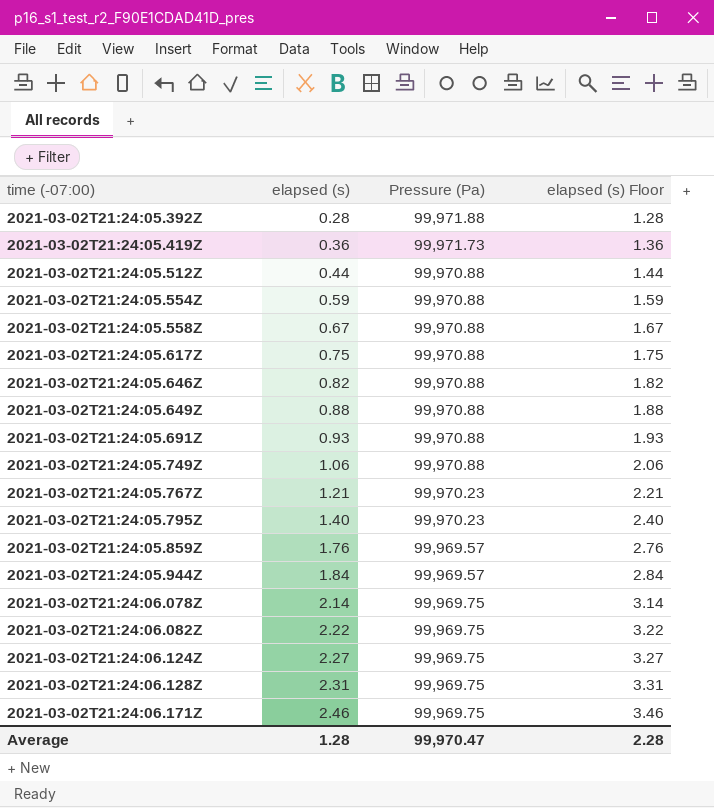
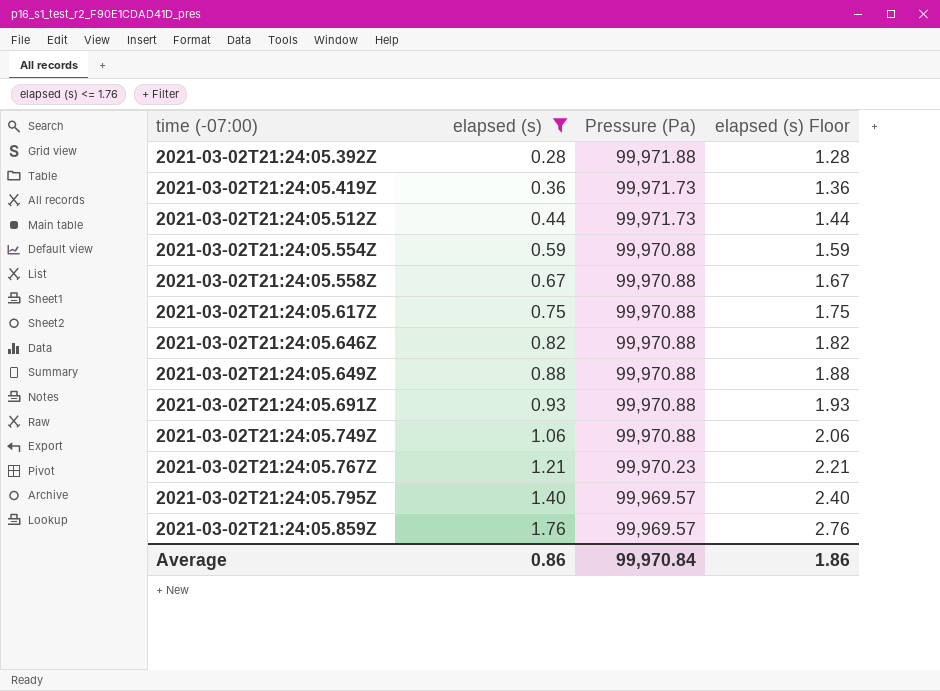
filter: none -> elapsed (s) <= 1.76
2021-03-02T21:24:05.512Z | Pressure (Pa): 99,970.88 -> 99,971.73
2021-03-02T21:24:05.795Z | Pressure (Pa): 99,970.23 -> 99,969.57
Average | elapsed (s): 1.28 -> 0.86
Average | Pressure (Pa): 99,970.47 -> 99,970.84
Average | elapsed (s) Floor: 2.28 -> 1.86

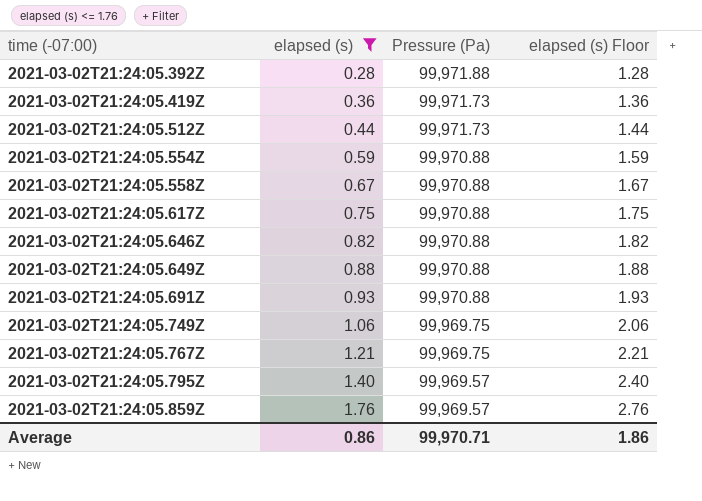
2021-03-02T21:24:05.749Z | Pressure (Pa): 99,970.88 -> 99,969.75
2021-03-02T21:24:05.767Z | Pressure (Pa): 99,970.23 -> 99,969.75
Average | Pressure (Pa): 99,970.84 -> 99,970.71

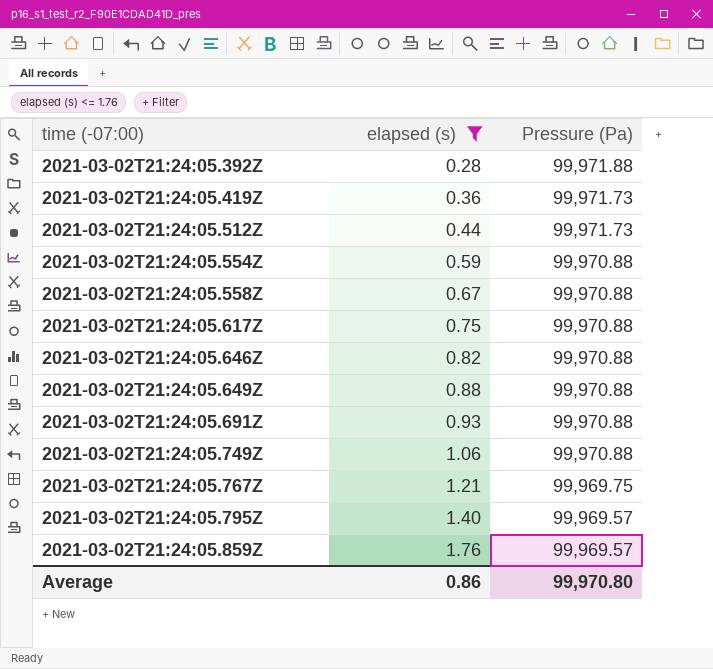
column elapsed (s) Floor | formula: [elapsed (s)] + 1 -> none
2021-03-02T21:24:05.749Z | Pressure (Pa): 99,969.75 -> 99,970.88
Average | Pressure (Pa): 99,970.71 -> 99,970.80

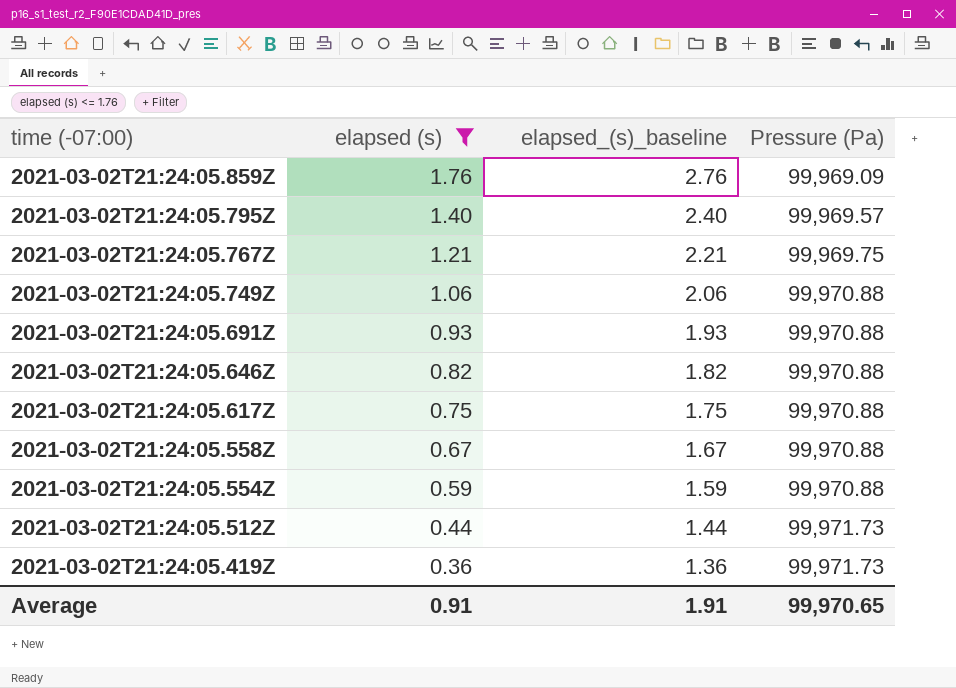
row order: time (-07:00) ascending -> time (-07:00) descending
column elapsed_(s)_baseline | formula: none -> [elapsed (s)] + 1
row 2021-03-02T21:24:05.392Z: 0.28 | 99,971.88 -> none
row 2021-03-02T21:24:05.649Z: 0.88 | 99,970.88 -> none
2021-03-02T21:24:05.859Z | Pressure (Pa): 99,969.57 -> 99,969.09
Average | elapsed (s): 0.86 -> 0.91
Average | Pressure (Pa): 99,970.80 -> 99,970.65

